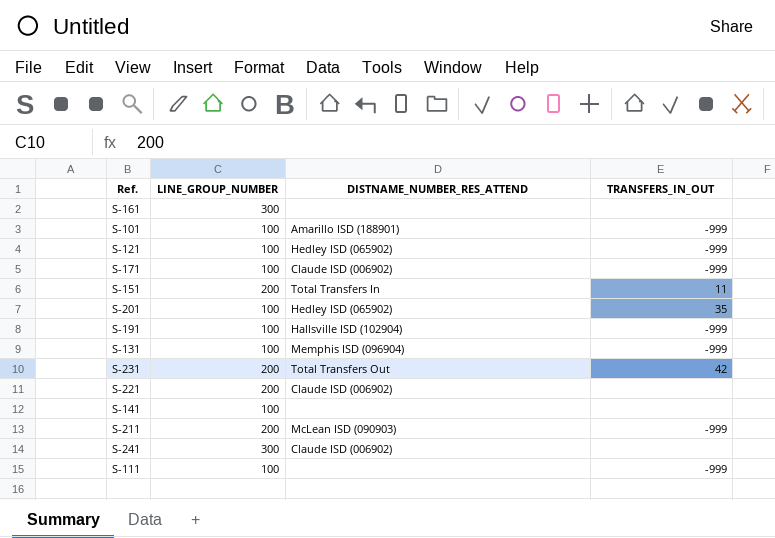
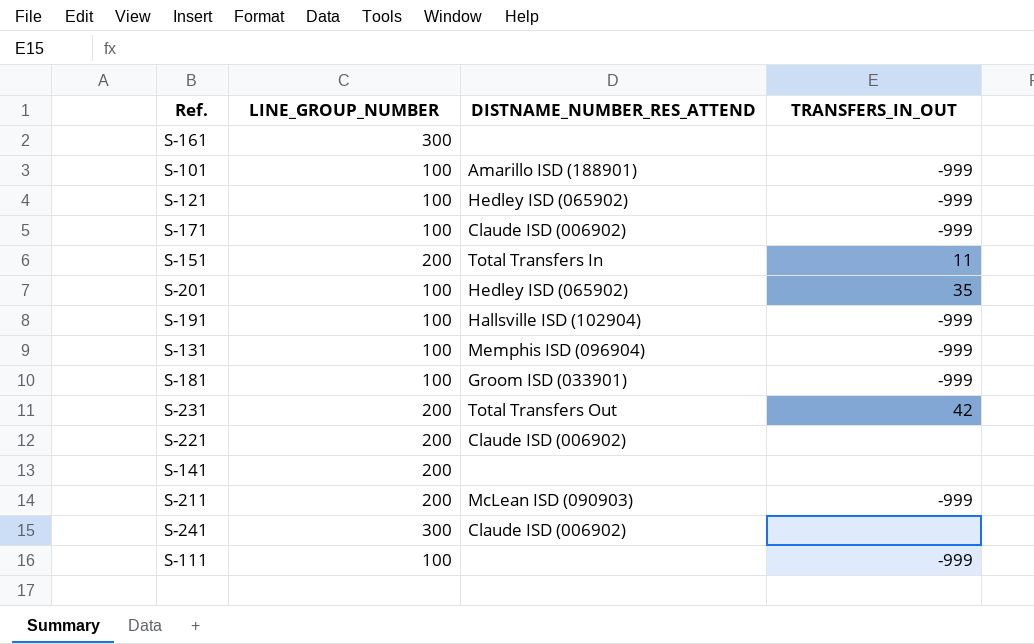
row S-181: none -> 100 | Groom ISD (033901) | -999
S-141 | LINE_GROUP_NUMBER: 100 -> 200

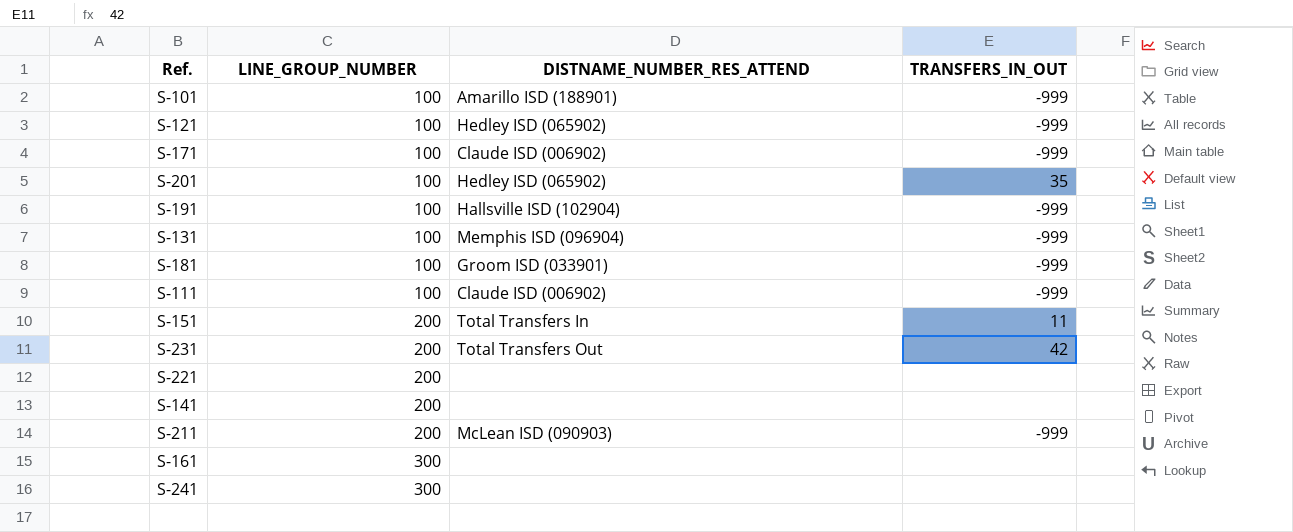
row order: none -> LINE_GROUP_NUMBER ascending
S-111 | DISTNAME_NUMBER_RES_ATTEND: none -> Claude ISD (006902)
S-221 | DISTNAME_NUMBER_RES_ATTEND: Claude ISD (006902) -> none
S-241 | DISTNAME_NUMBER_RES_ATTEND: Claude ISD (006902) -> none

